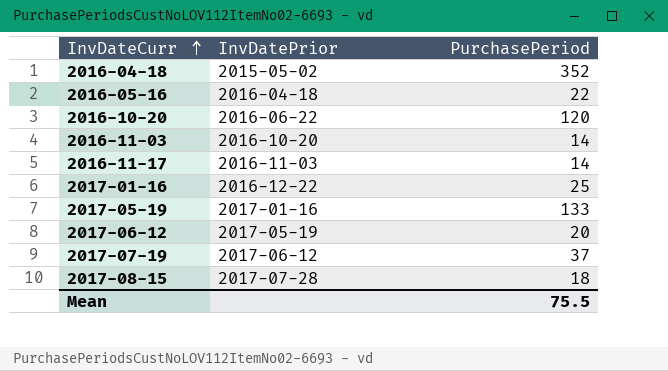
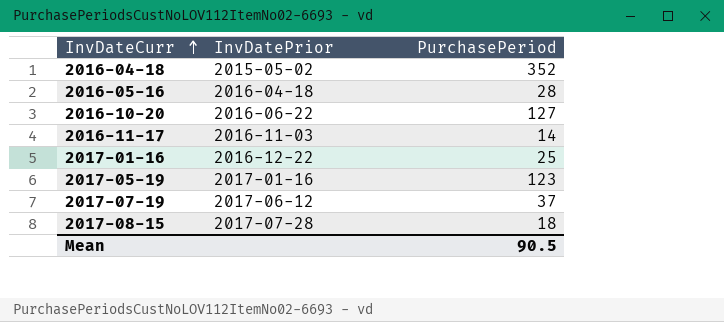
row 2016-11-03: 2016-10-20 | 14 -> none
row 2017-06-12: 2017-05-19 | 20 -> none
2016-05-16 | PurchasePeriod: 22 -> 28
2016-10-20 | PurchasePeriod: 120 -> 127
2017-05-19 | PurchasePeriod: 133 -> 123
Mean | PurchasePeriod: 75.5 -> 90.5

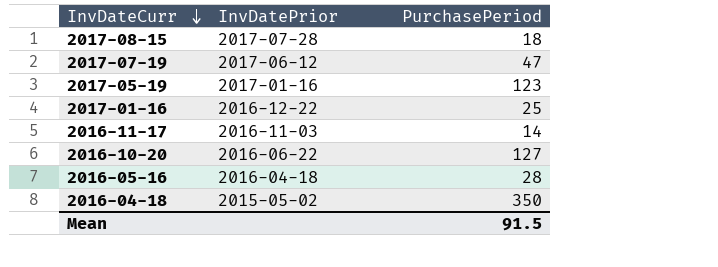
row order: InvDateCurr ascending -> InvDateCurr descending
2017-07-19 | PurchasePeriod: 37 -> 47
2016-04-18 | PurchasePeriod: 352 -> 350
Mean | PurchasePeriod: 90.5 -> 91.5

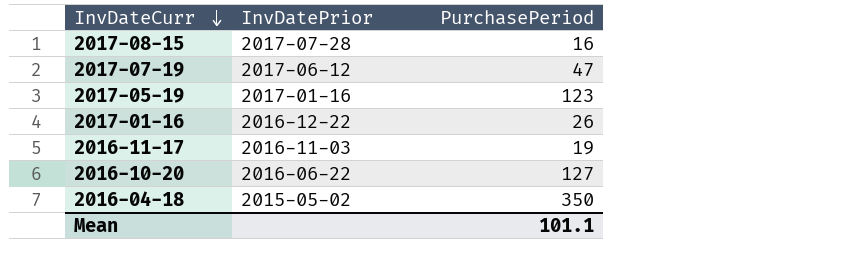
row 2016-05-16: 2016-04-18 | 28 -> none
2017-08-15 | PurchasePeriod: 18 -> 16
2017-01-16 | PurchasePeriod: 25 -> 26
2016-11-17 | PurchasePeriod: 14 -> 19
Mean | PurchasePeriod: 91.5 -> 101.1

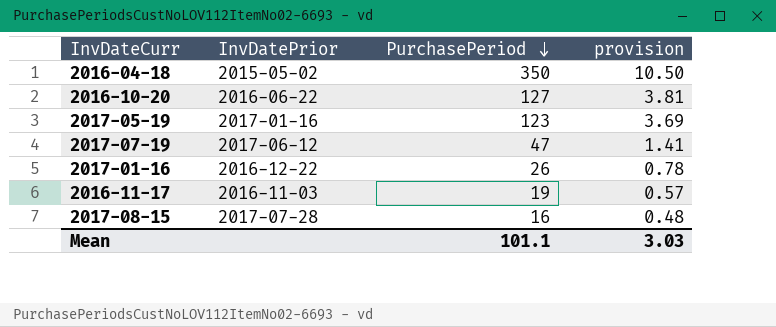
row order: InvDateCurr descending -> PurchasePeriod descending
column provision | formula: none -> [PurchasePeriod] * 0.03

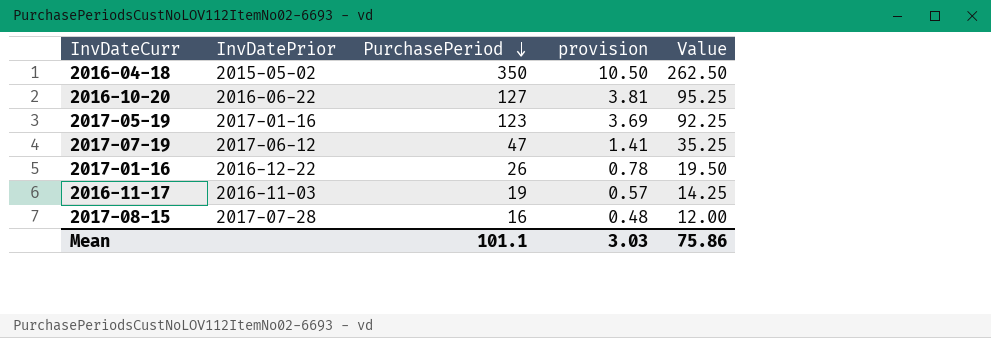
column Value | formula: none -> [PurchasePeriod] * 0.75

